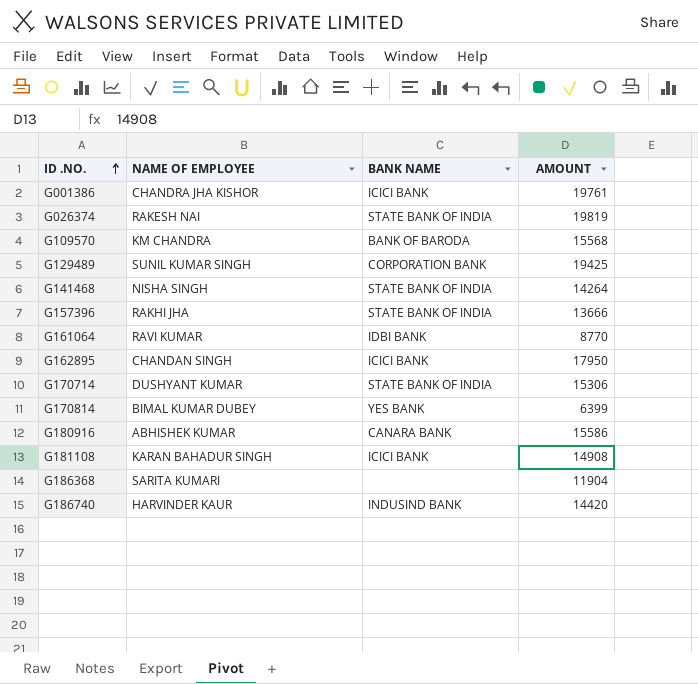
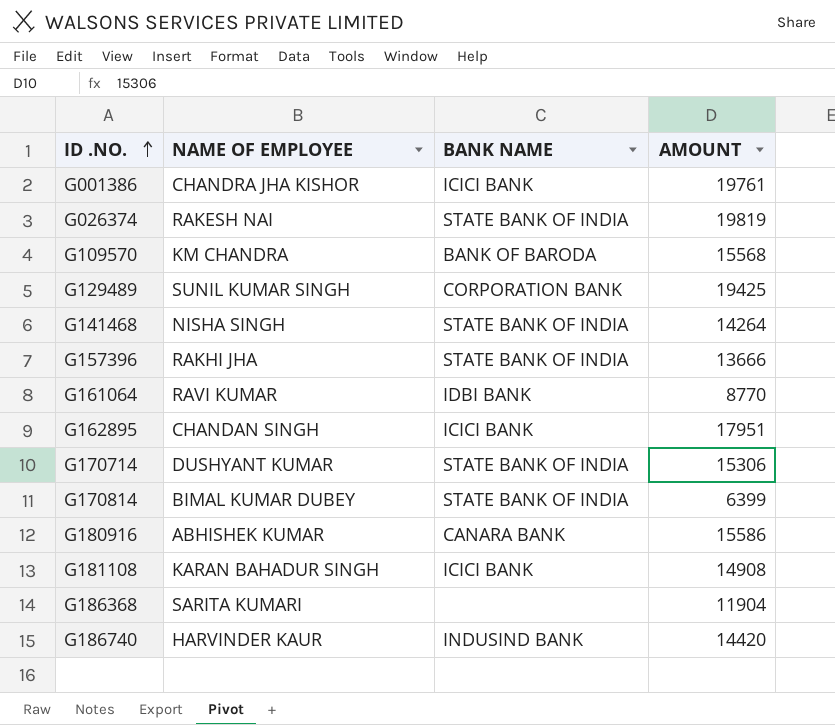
G162895 | AMOUNT: 17950 -> 17951
G170814 | BANK NAME: YES BANK -> STATE BANK OF INDIA

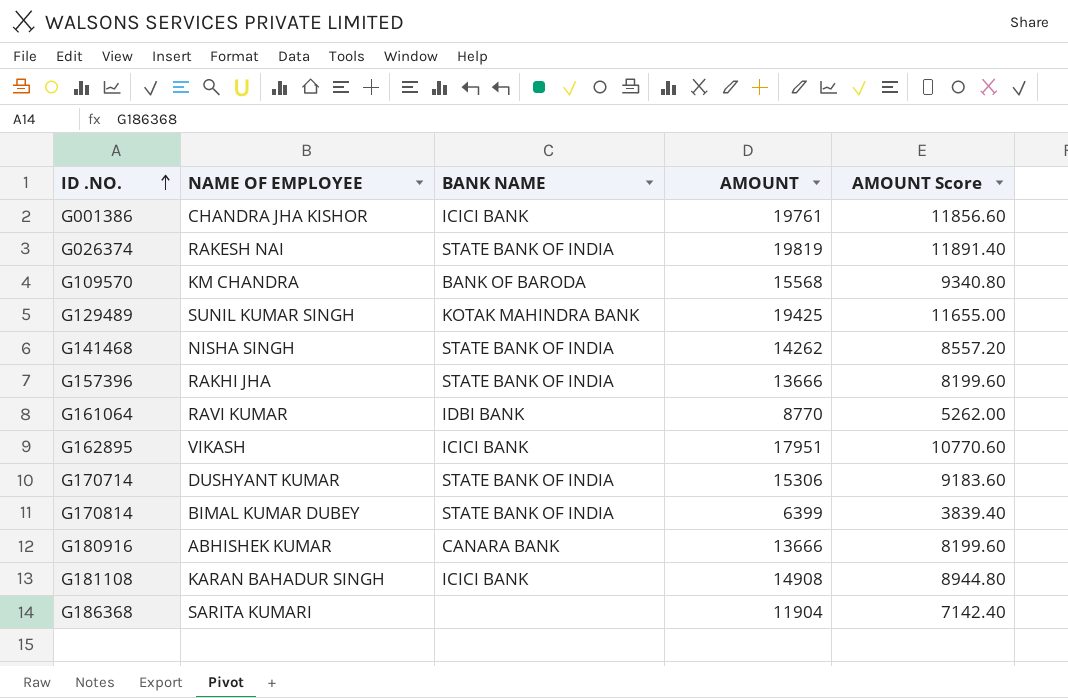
column AMOUNT Score | formula: none -> [AMOUNT] * 0.6
row G186740: HARVINDER KAUR | INDUSIND BANK | 14420 -> none
G129489 | BANK NAME: CORPORATION BANK -> KOTAK MAHINDRA BANK
G141468 | AMOUNT: 14264 -> 14262
G162895 | NAME OF EMPLOYEE: CHANDAN SINGH -> VIKASH
G180916 | AMOUNT: 15586 -> 13666

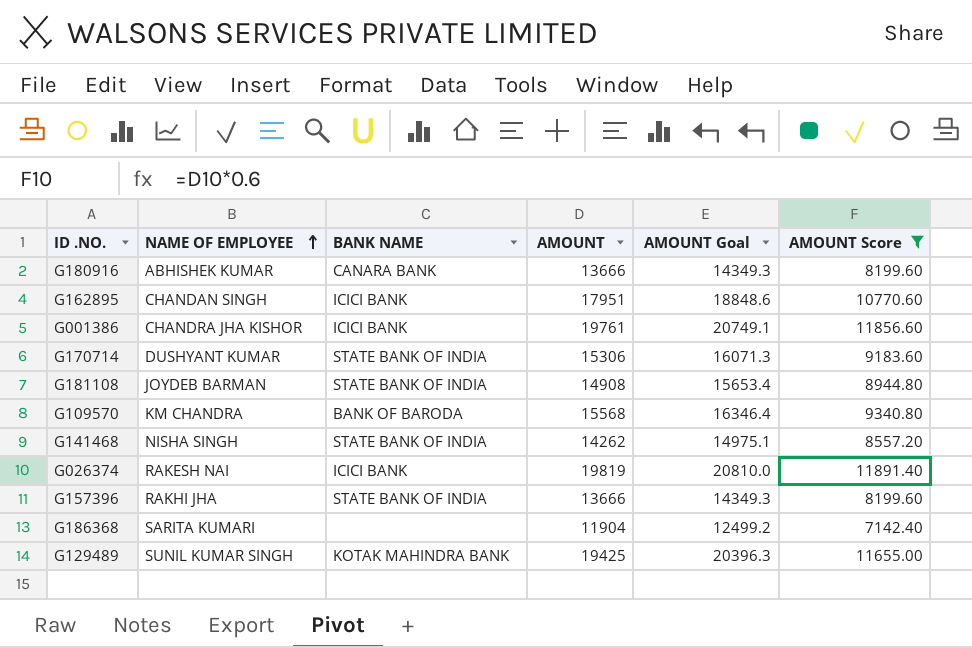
filter: none -> AMOUNT Score >= 7142.40
row order: ID .NO. ascending -> NAME OF EMPLOYEE ascending
column AMOUNT Goal | formula: none -> [AMOUNT] * 1.05
G162895 | NAME OF EMPLOYEE: VIKASH -> CHANDAN SINGH
G181108 | NAME OF EMPLOYEE: KARAN BAHADUR SINGH -> JOYDEB BARMAN
G181108 | BANK NAME: ICICI BANK -> STATE BANK OF INDIA
G026374 | BANK NAME: STATE BANK OF INDIA -> ICICI BANK

